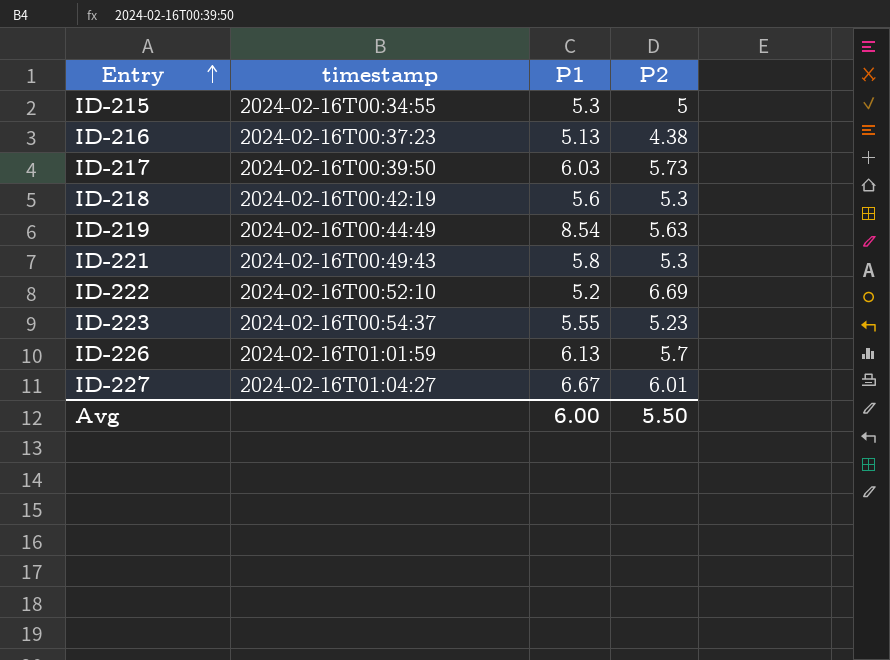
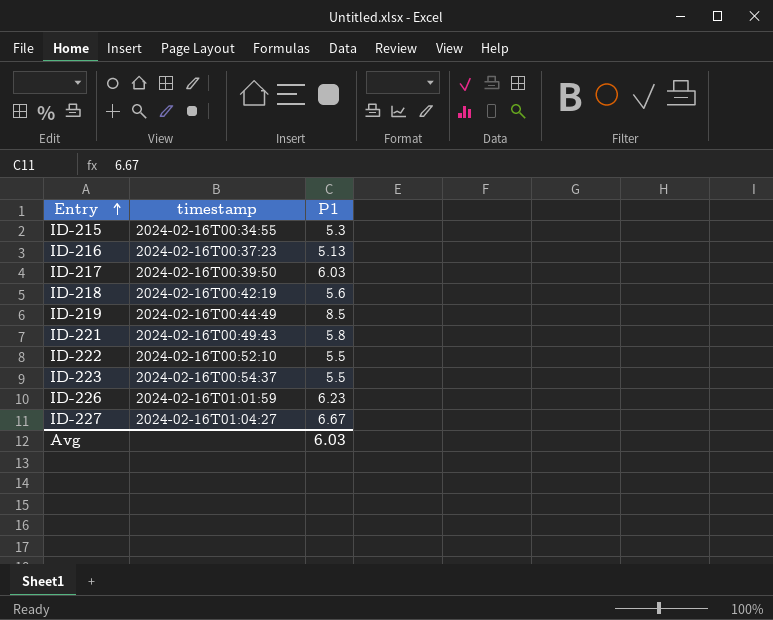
column P2 | position: 4 -> none
ID-219 | P1: 8.54 -> 8.5
ID-222 | P1: 5.2 -> 5.5
ID-223 | P1: 5.55 -> 5.5
ID-226 | P1: 6.13 -> 6.23
Avg | P1: 6.00 -> 6.03

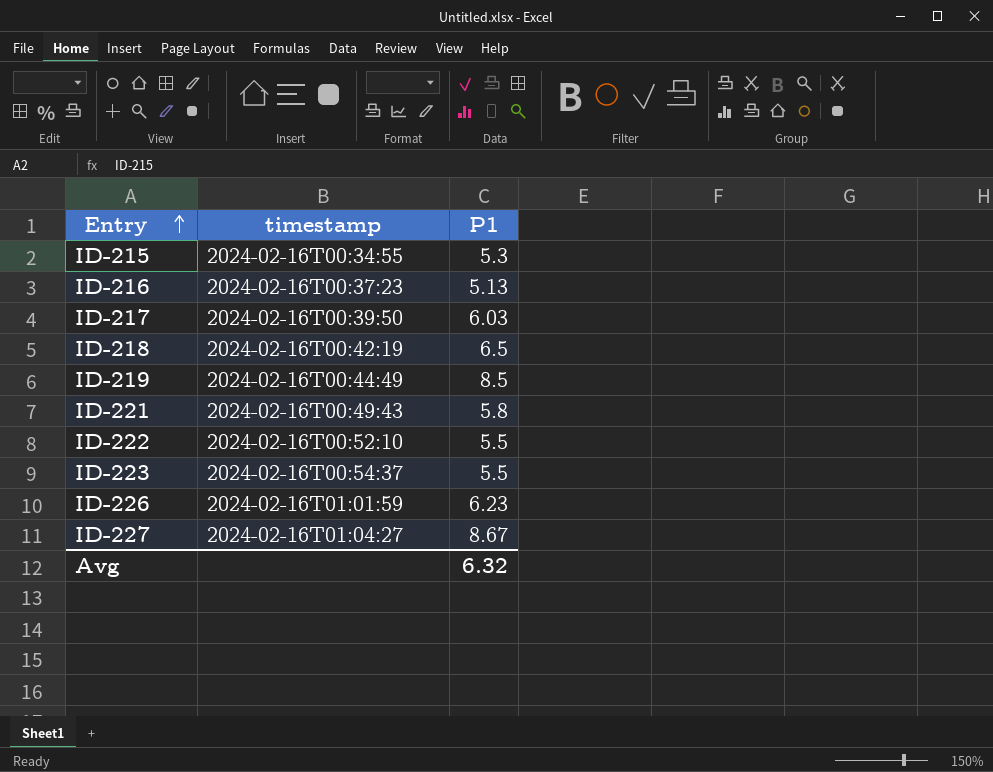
ID-218 | P1: 5.6 -> 6.5
ID-227 | P1: 6.67 -> 8.67
Avg | P1: 6.03 -> 6.32

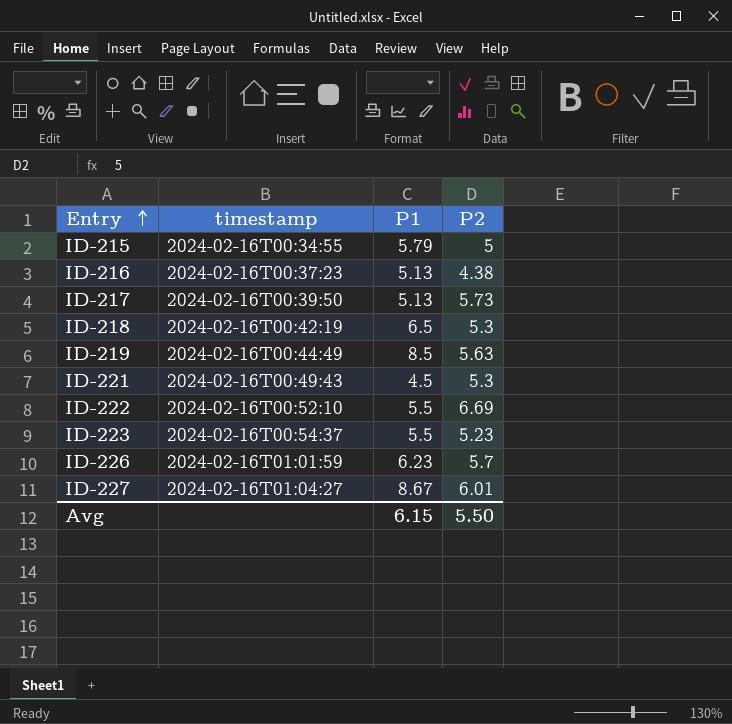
column P2 | position: none -> 4
ID-215 | P1: 5.3 -> 5.79
ID-217 | P1: 6.03 -> 5.13
ID-221 | P1: 5.8 -> 4.5
Avg | P1: 6.32 -> 6.15

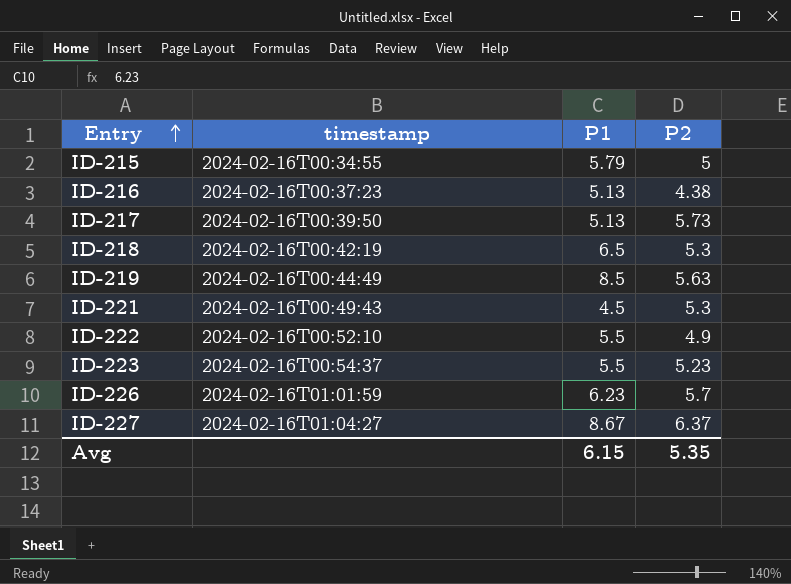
ID-222 | P2: 6.69 -> 4.9
ID-227 | P2: 6.01 -> 6.37
Avg | P2: 5.50 -> 5.35

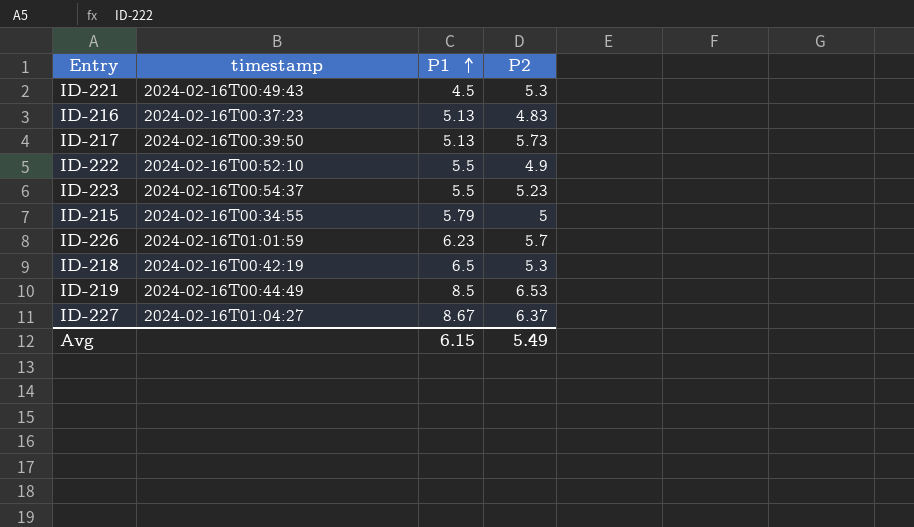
row order: Entry ascending -> P1 ascending
ID-216 | P2: 4.38 -> 4.83
ID-219 | P2: 5.63 -> 6.53
Avg | P2: 5.35 -> 5.49

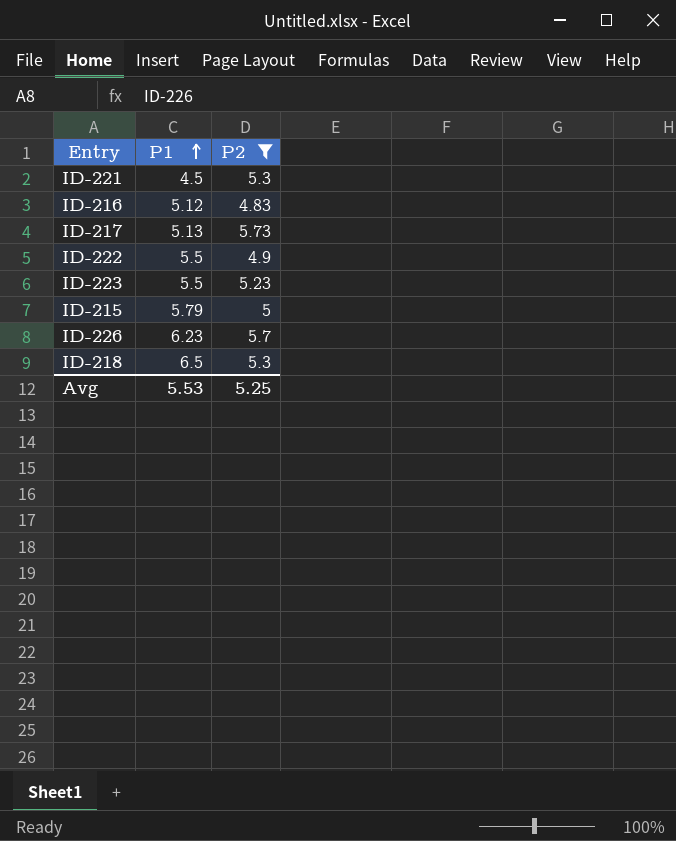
filter: none -> P2 <= 5.73
column timestamp | position: 2 -> none
ID-216 | P1: 5.13 -> 5.12
Avg | P1: 6.15 -> 5.53
Avg | P2: 5.49 -> 5.25

